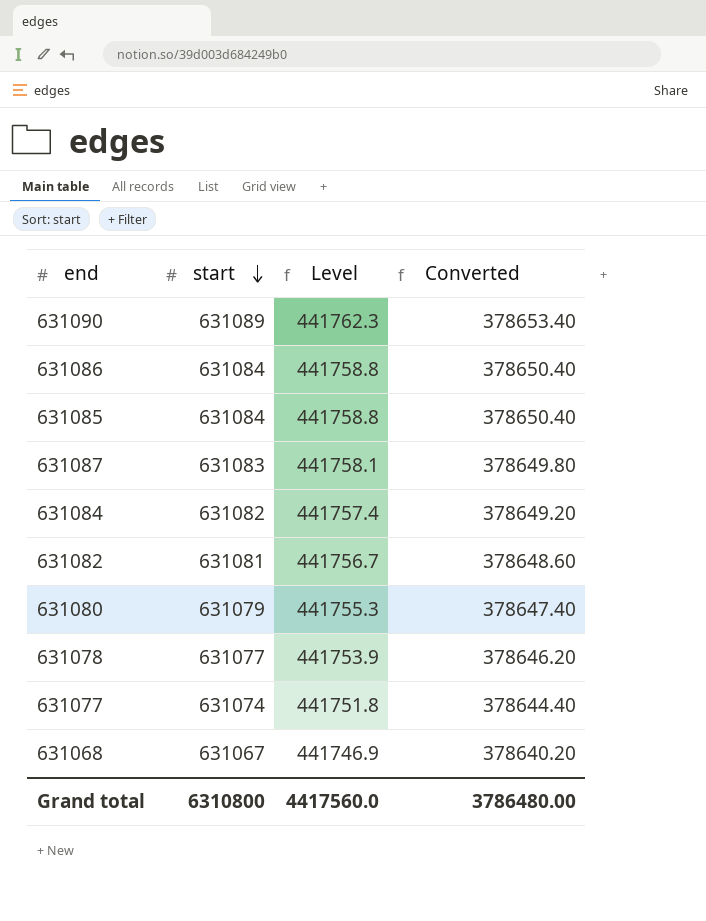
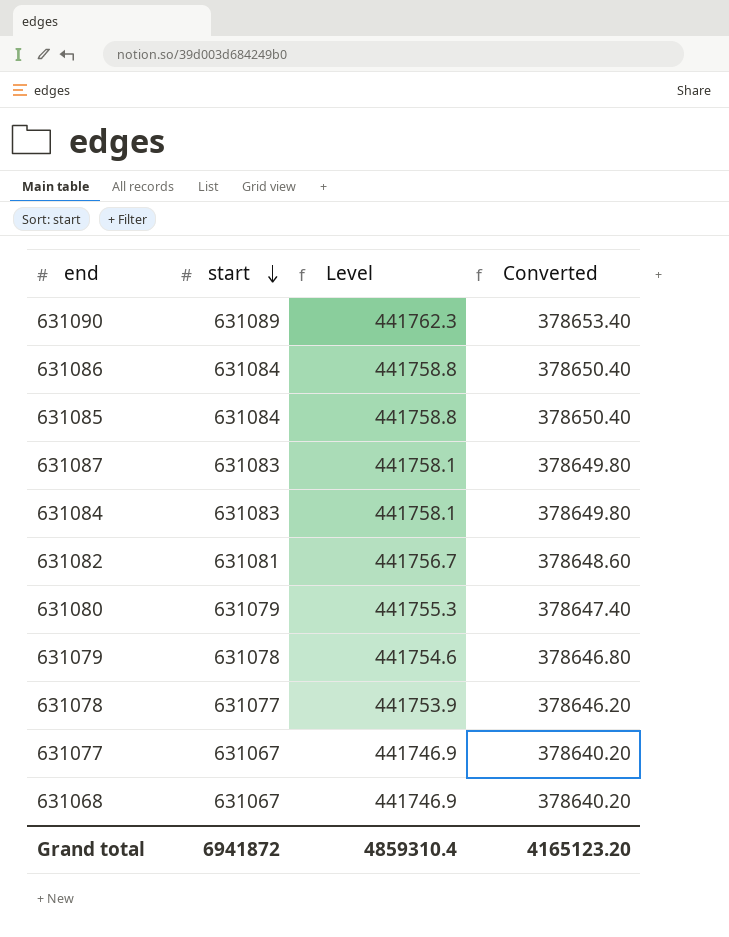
631084 | start: 631082 -> 631083
631084 | Level: 441757.4 -> 441758.1
631084 | Converted: 378649.20 -> 378649.80
row 631079: none -> 631078 | 441754.6 | 378646.80
631077 | start: 631074 -> 631067
631077 | Level: 441751.8 -> 441746.9
631077 | Converted: 378644.40 -> 378640.20
Grand total | start: 6310800 -> 6941872
Grand total | Level: 4417560.0 -> 4859310.4
Grand total | Converted: 3786480.00 -> 4165123.20

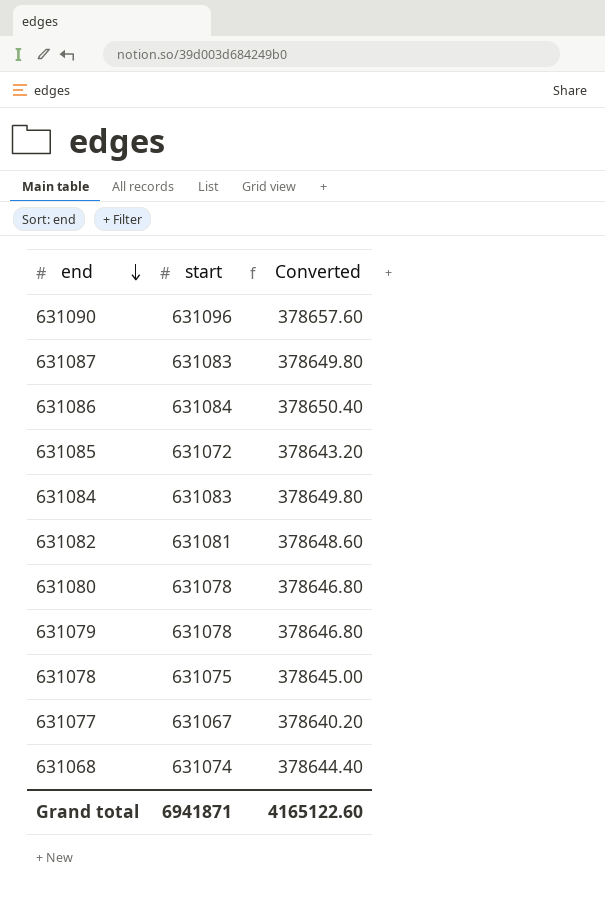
row order: start descending -> end descending
column Level | formula: [start] * 0.7 -> none
631090 | start: 631089 -> 631096
631090 | Converted: 378653.40 -> 378657.60
631085 | start: 631084 -> 631072
631085 | Converted: 378650.40 -> 378643.20
631080 | start: 631079 -> 631078
631080 | Converted: 378647.40 -> 378646.80
631078 | start: 631077 -> 631075
631078 | Converted: 378646.20 -> 378645.00
631068 | start: 631067 -> 631074
631068 | Converted: 378640.20 -> 378644.40
Grand total | start: 6941872 -> 6941871
Grand total | Converted: 4165123.20 -> 4165122.60

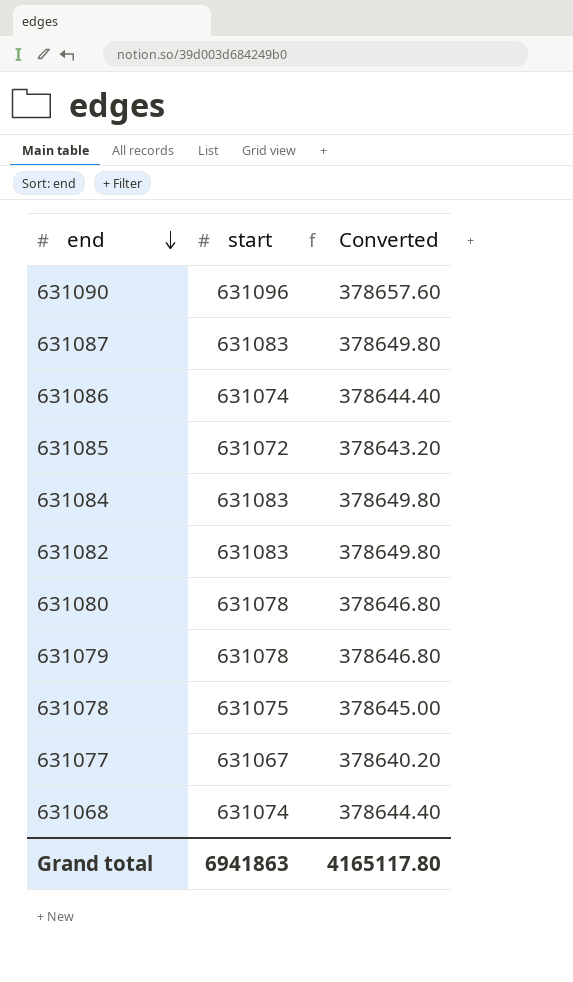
631086 | start: 631084 -> 631074
631086 | Converted: 378650.40 -> 378644.40
631082 | start: 631081 -> 631083
631082 | Converted: 378648.60 -> 378649.80
Grand total | start: 6941871 -> 6941863
Grand total | Converted: 4165122.60 -> 4165117.80

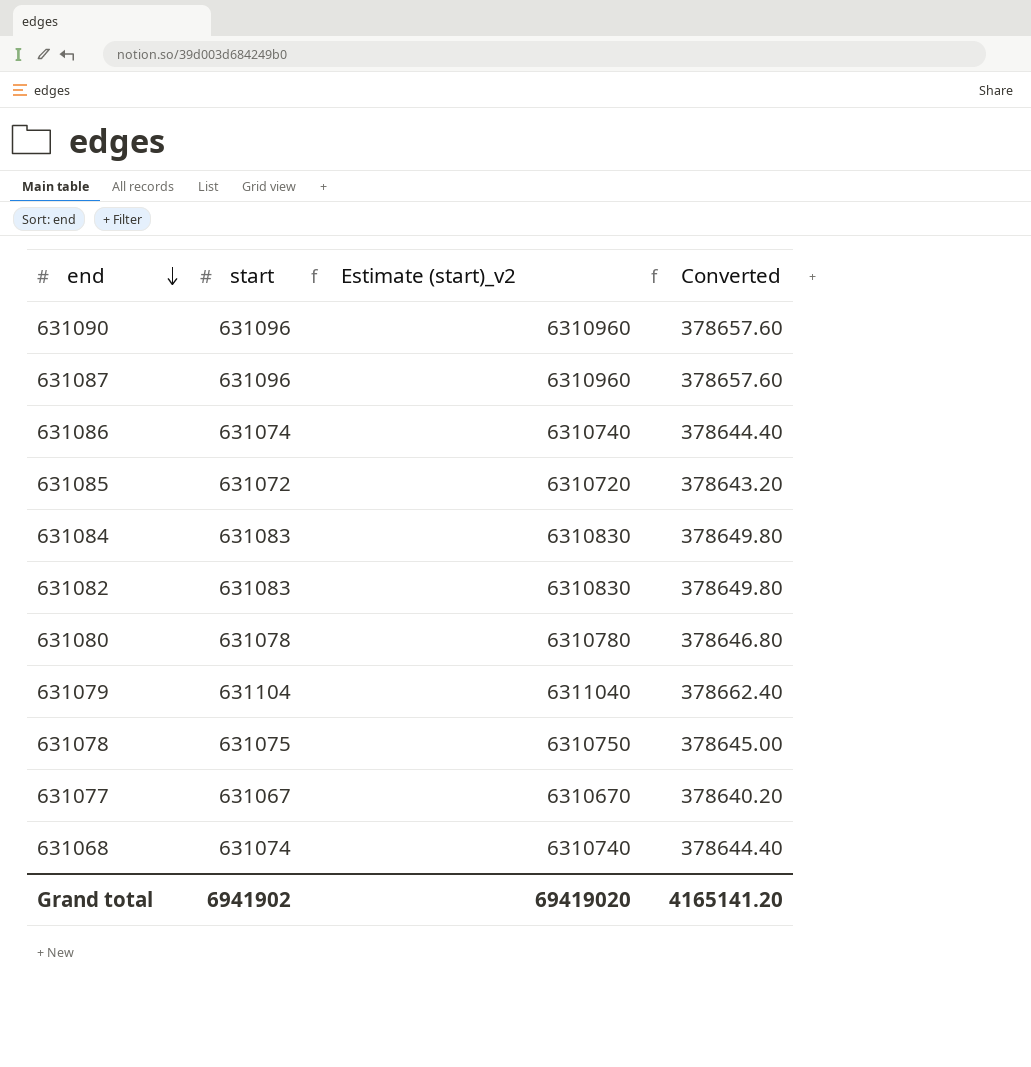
column Estimate (start)_v2 | formula: none -> [start] * 10
631087 | start: 631083 -> 631096
631087 | Converted: 378649.80 -> 378657.60
631079 | start: 631078 -> 631104
631079 | Converted: 378646.80 -> 378662.40
Grand total | start: 6941863 -> 6941902
Grand total | Converted: 4165117.80 -> 4165141.20

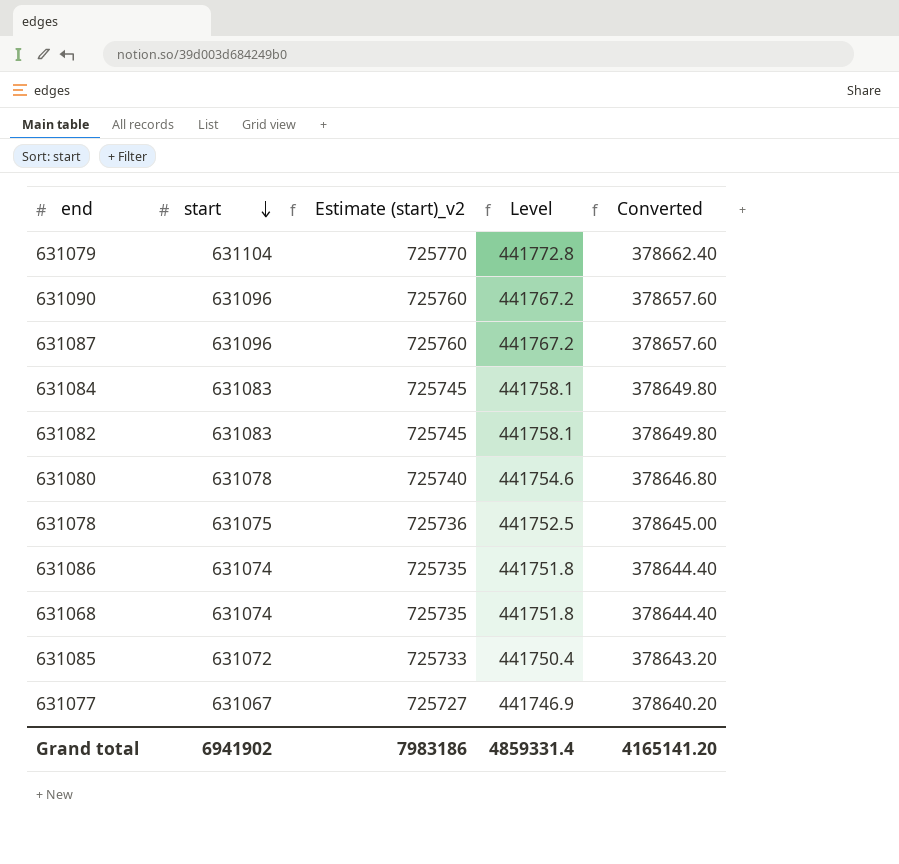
row order: end descending -> start descending
column Estimate (start)_v2 | formula: [start] * 10 -> [start] * 1.15
column Level | formula: none -> [start] * 0.7
Grand total | Estimate (start)_v2: 69419020 -> 7983186

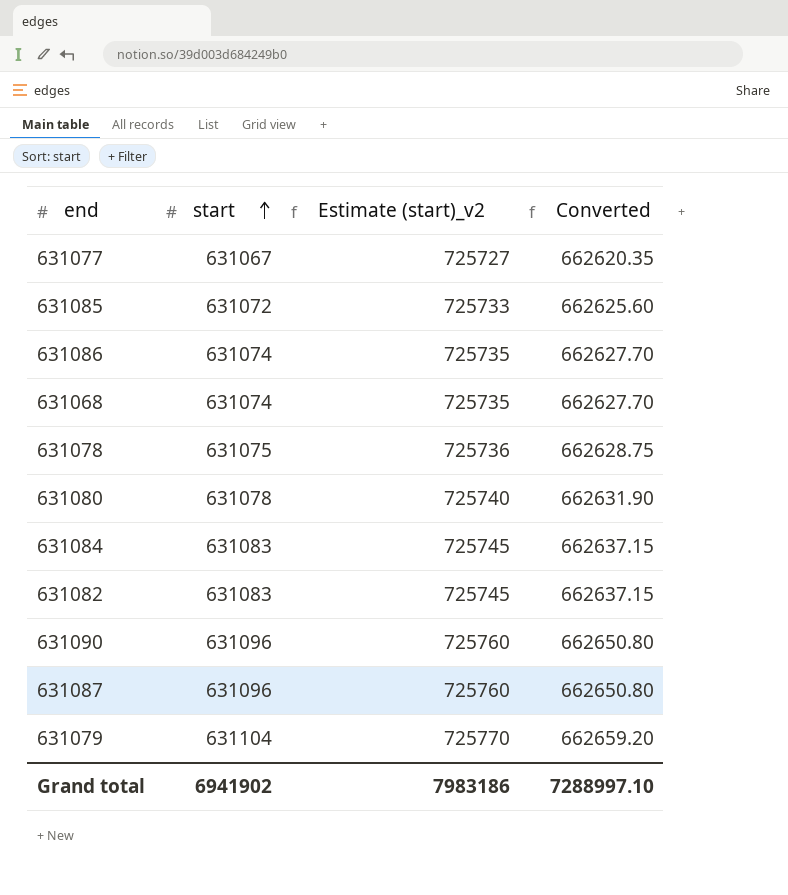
row order: start descending -> start ascending
column Level | formula: [start] * 0.7 -> none
column Converted | formula: [start] * 0.6 -> [start] * 1.05
Grand total | Converted: 4165141.20 -> 7288997.10

